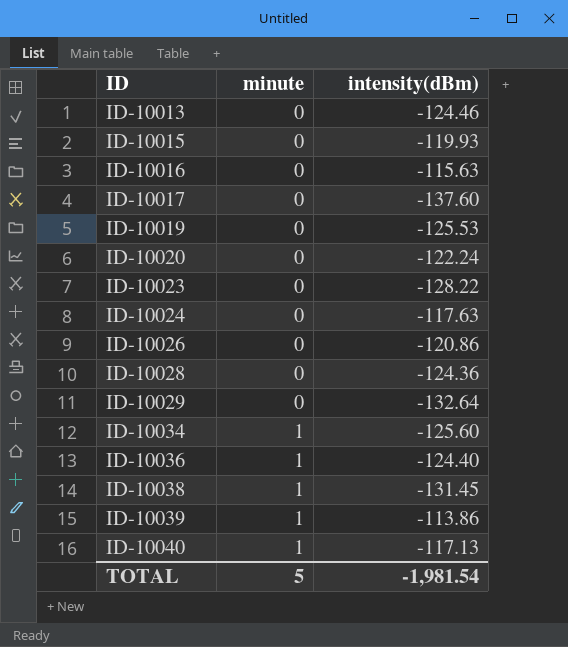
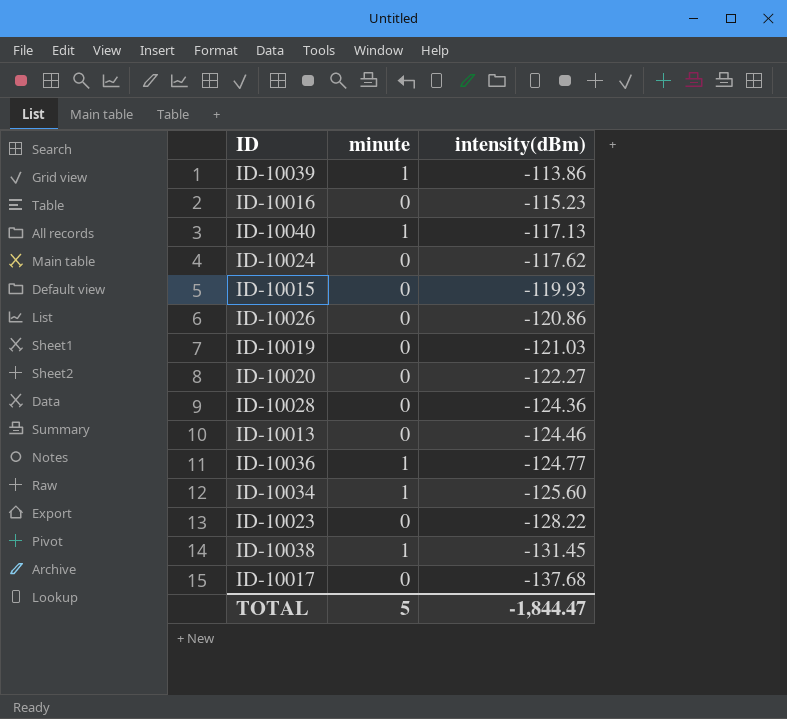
row order: ID ascending -> intensity(dBm) descending
row ID-10029: 0 | -132.64 -> none
ID-10016 | intensity(dBm): -115.63 -> -115.23
ID-10024 | intensity(dBm): -117.63 -> -117.62
ID-10019 | intensity(dBm): -125.53 -> -121.03
ID-10020 | intensity(dBm): -122.24 -> -122.27
ID-10036 | intensity(dBm): -124.40 -> -124.77
ID-10017 | intensity(dBm): -137.60 -> -137.68
TOTAL | intensity(dBm): -1,981.54 -> -1,844.47

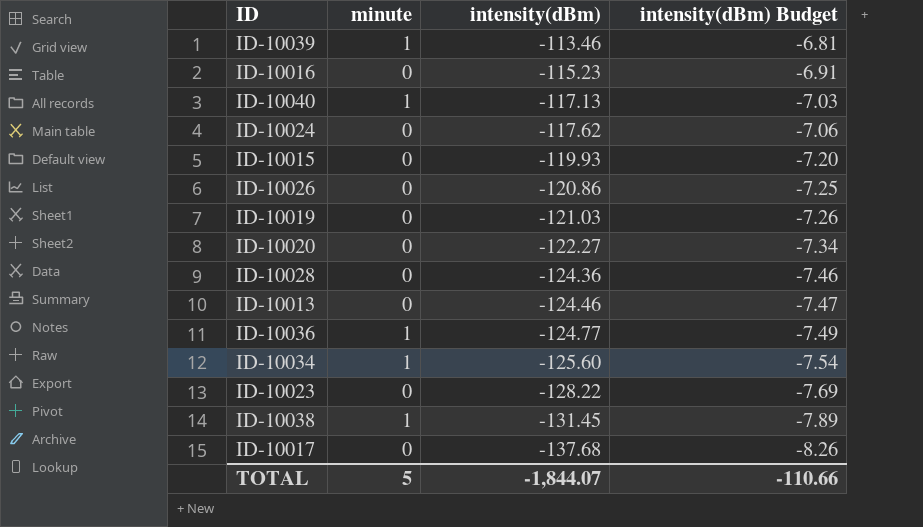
column intensity(dBm) Budget | formula: none -> [intensity(dBm)] * 0.06
ID-10039 | intensity(dBm): -113.86 -> -113.46
TOTAL | intensity(dBm): -1,844.47 -> -1,844.07

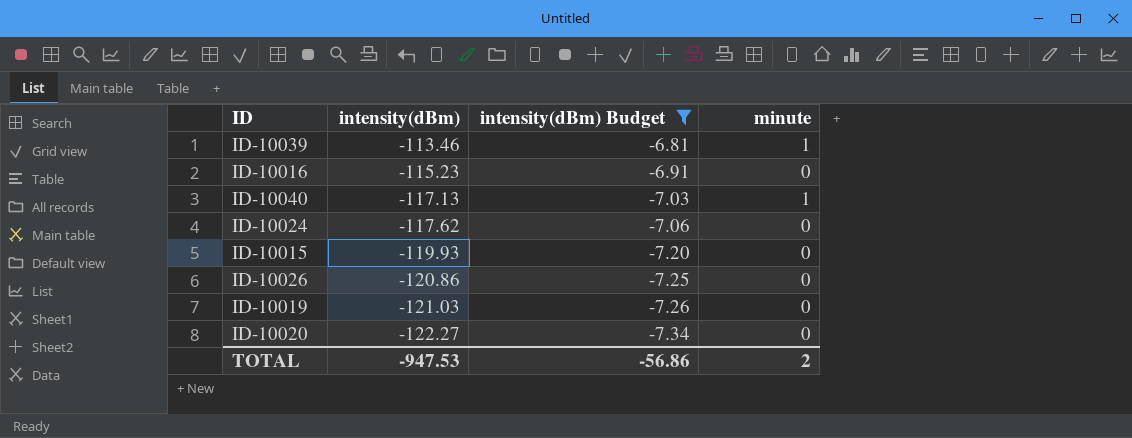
filter: none -> intensity(dBm) Budget >= -7.34
column minute | position: 2 -> 4
TOTAL | intensity(dBm): -1,844.07 -> -947.53
TOTAL | intensity(dBm) Budget: -110.66 -> -56.86
TOTAL | minute: 5 -> 2

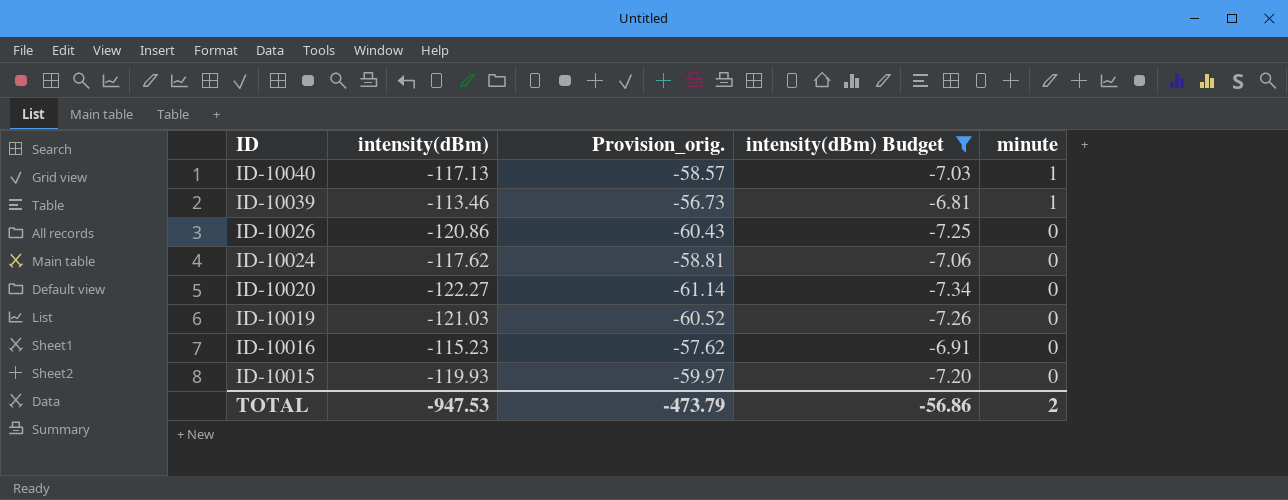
row order: intensity(dBm) descending -> ID descending
column Provision_orig. | formula: none -> [intensity(dBm)] * 0.5

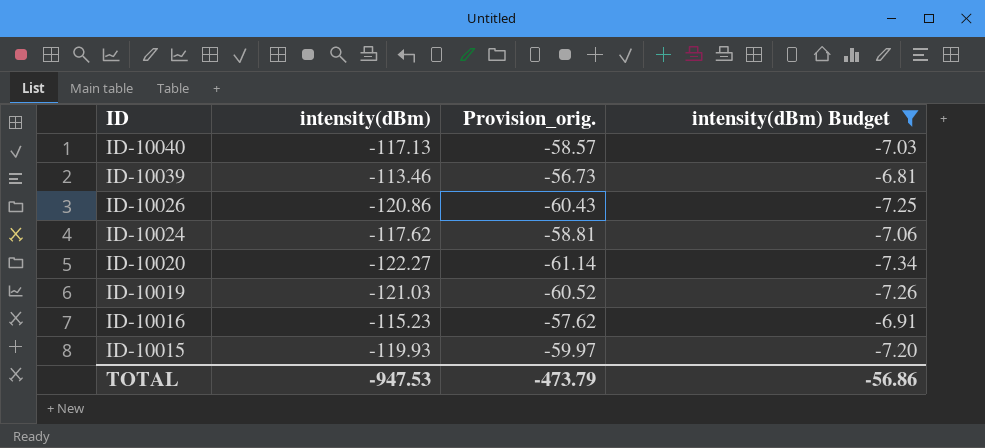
column minute | position: 5 -> none

